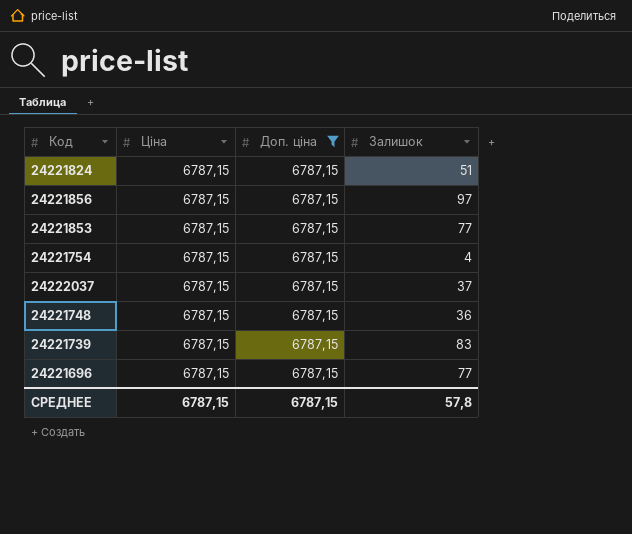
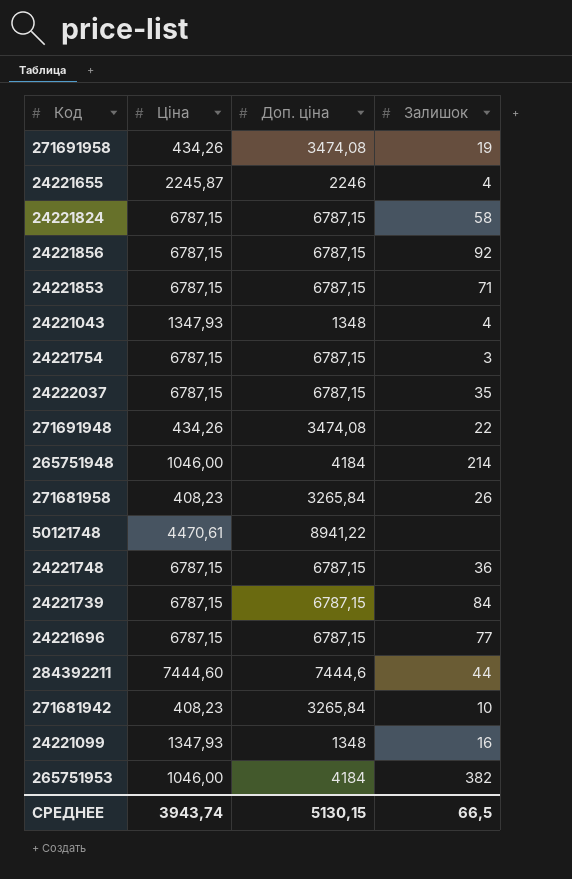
filter: Доп. ціна = 6787,15 -> none
24221824 | Залишок: 51 -> 58
24221856 | Залишок: 97 -> 92
24221853 | Залишок: 77 -> 71
24221754 | Залишок: 4 -> 3
24222037 | Залишок: 37 -> 35
24221739 | Залишок: 83 -> 84
СРЕДНЕЕ | Ціна: 6787,15 -> 3943,74
СРЕДНЕЕ | Доп. ціна: 6787,15 -> 5130,15
СРЕДНЕЕ | Залишок: 57,8 -> 66,5

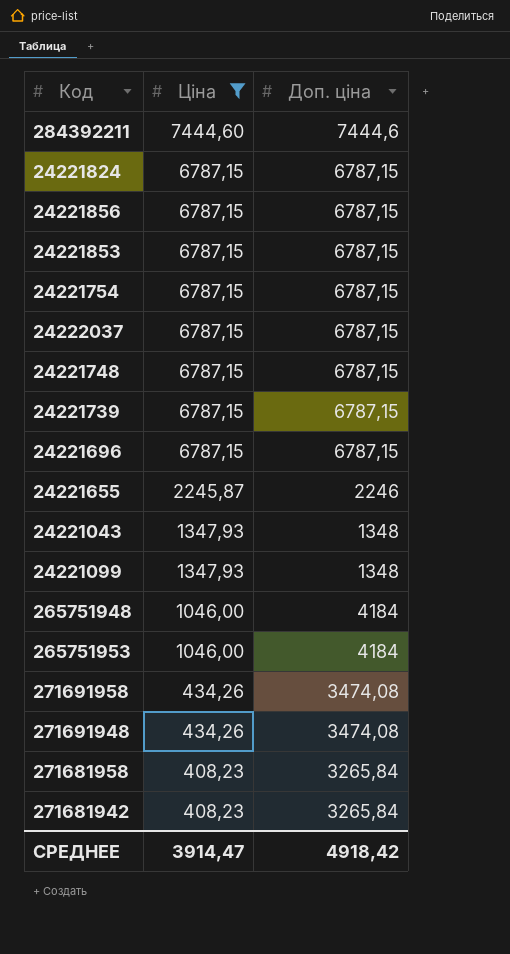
filter: none -> Ціна != 4470,61
row order: none -> Ціна descending
column Залишок | position: 4 -> none
СРЕДНЕЕ | Ціна: 3943,74 -> 3914,47
СРЕДНЕЕ | Доп. ціна: 5130,15 -> 4918,42

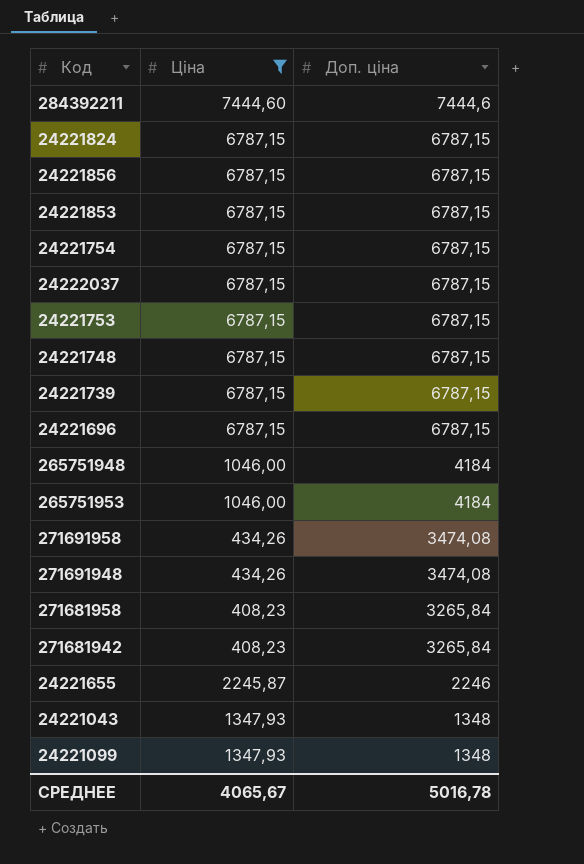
row order: Ціна descending -> Доп. ціна descending
row 24221753: none -> 6787,15 | 6787,15
СРЕДНЕЕ | Ціна: 3914,47 -> 4065,67
СРЕДНЕЕ | Доп. ціна: 4918,42 -> 5016,78

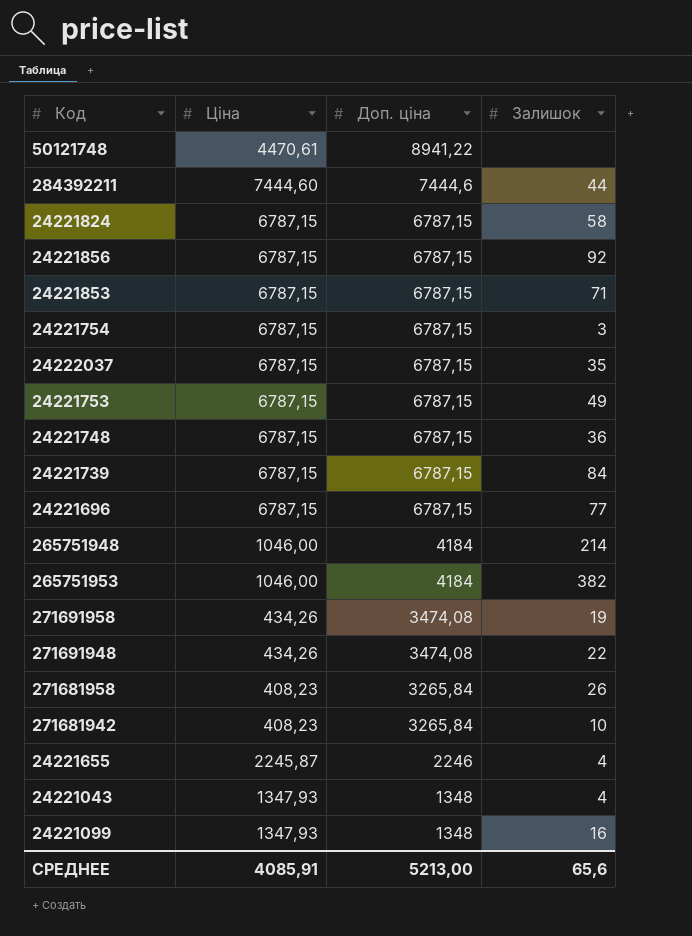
filter: Ціна != 4470,61 -> none
column Залишок | position: none -> 4
СРЕДНЕЕ | Ціна: 4065,67 -> 4085,91
СРЕДНЕЕ | Доп. ціна: 5016,78 -> 5213,00

